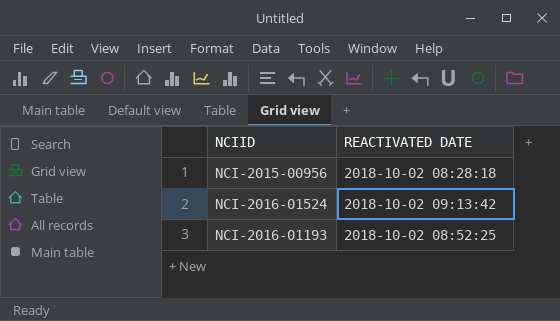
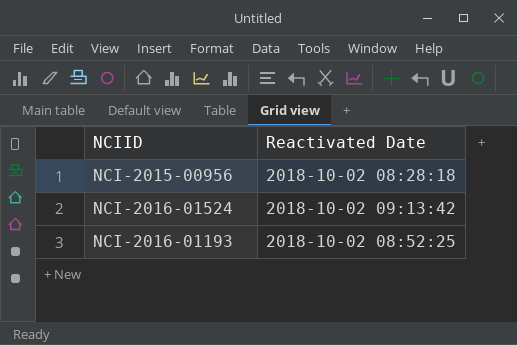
column name: REACTIVATED DATE -> Reactivated Date

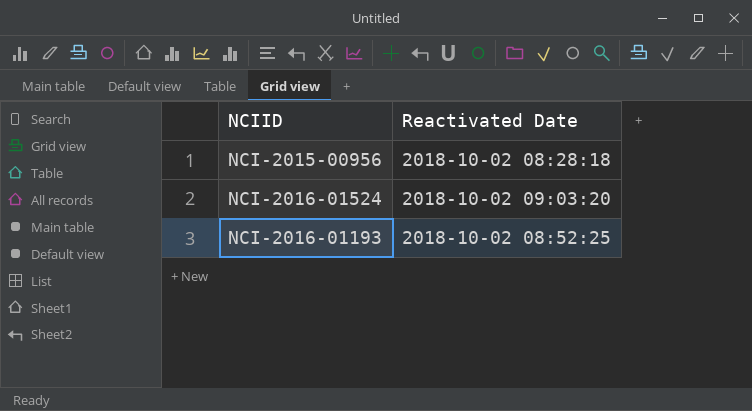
NCI-2016-01524 | Reactivated Date: 2018-10-02 09:13:42 -> 2018-10-02 09:03:20

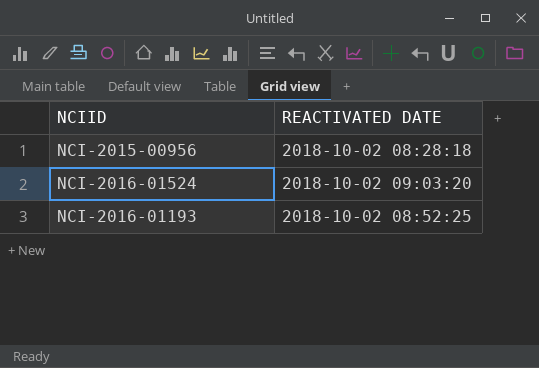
column name: Reactivated Date -> REACTIVATED DATE

